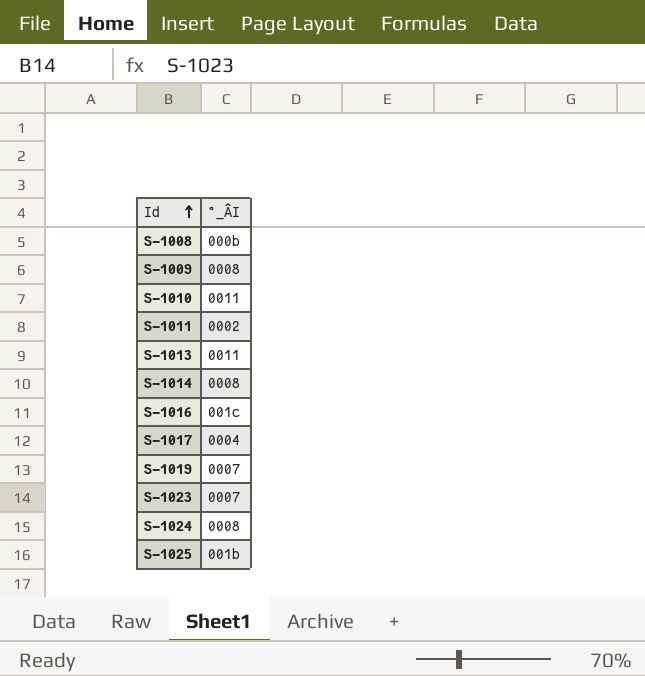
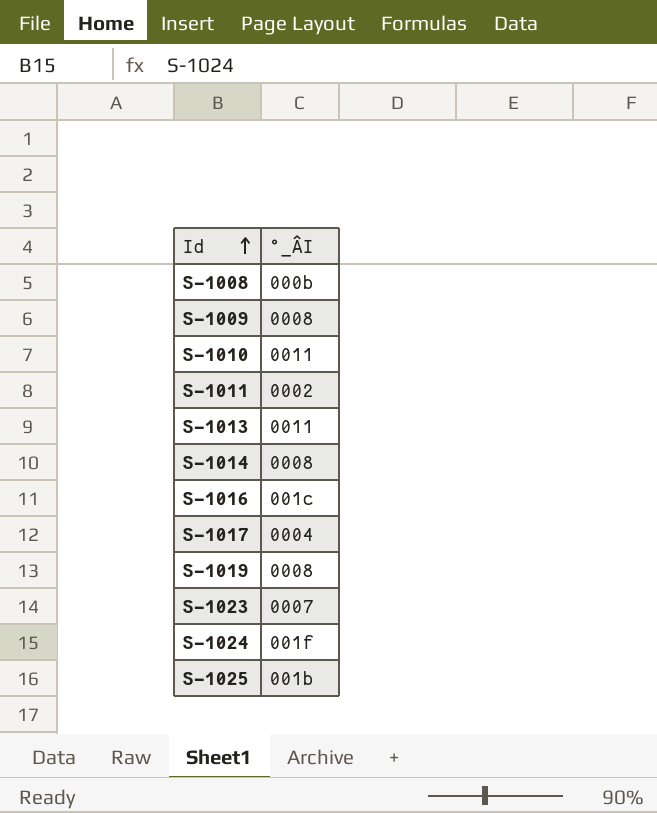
S-1019 | °_ÂI: 0007 -> 0008
S-1024 | °_ÂI: 0008 -> 001f

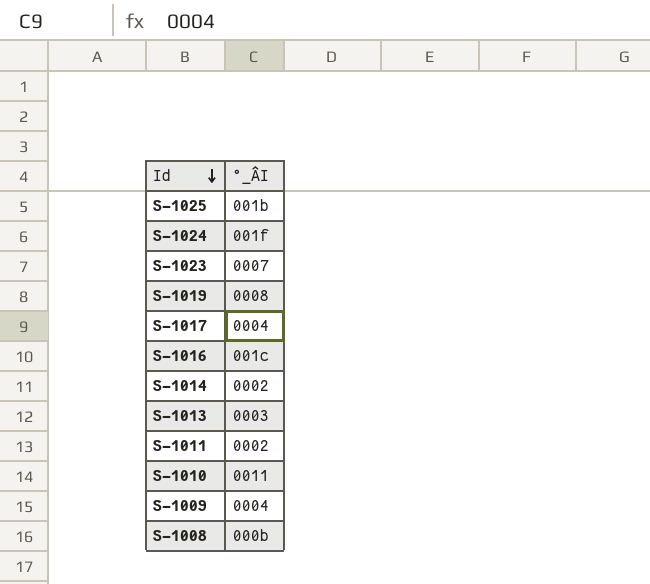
row order: Id ascending -> Id descending
S-1014 | °_ÂI: 0008 -> 0002
S-1013 | °_ÂI: 0011 -> 0003
S-1009 | °_ÂI: 0008 -> 0004

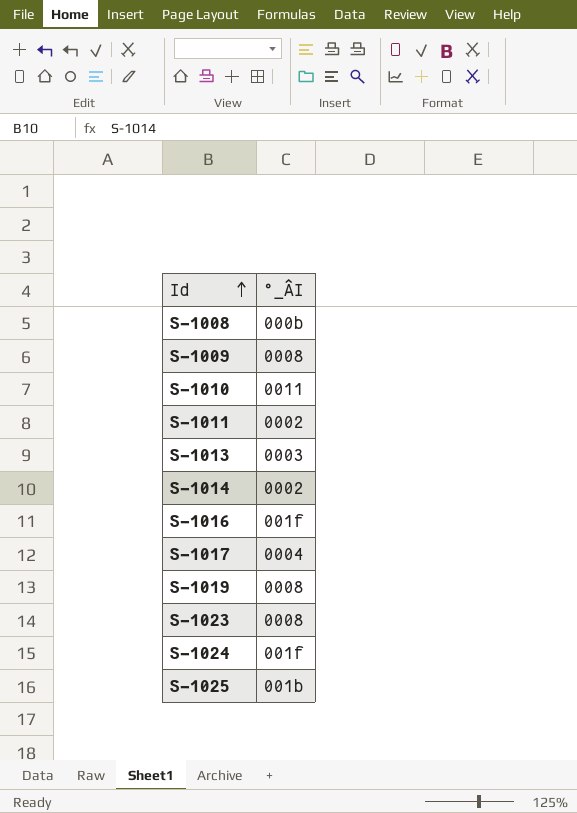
row order: Id descending -> Id ascending
S-1009 | °_ÂI: 0004 -> 0008
S-1016 | °_ÂI: 001c -> 001f
S-1023 | °_ÂI: 0007 -> 0008

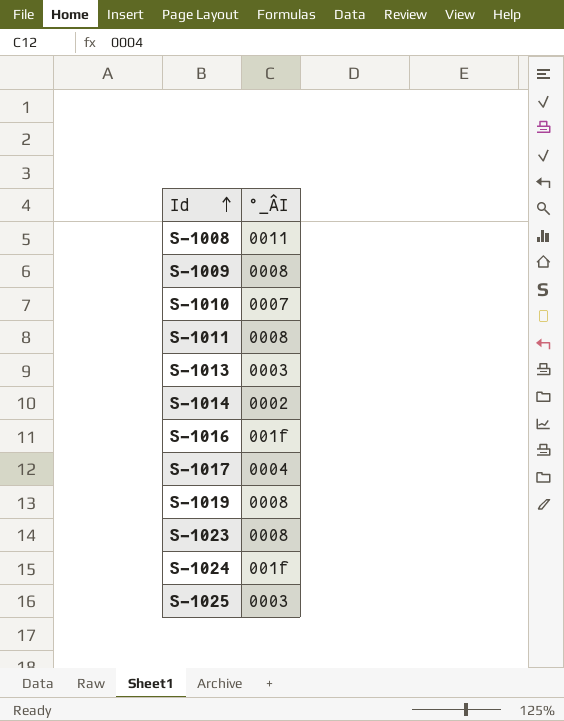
S-1008 | °_ÂI: 000b -> 0011
S-1010 | °_ÂI: 0011 -> 0007
S-1011 | °_ÂI: 0002 -> 0008
S-1025 | °_ÂI: 001b -> 0003

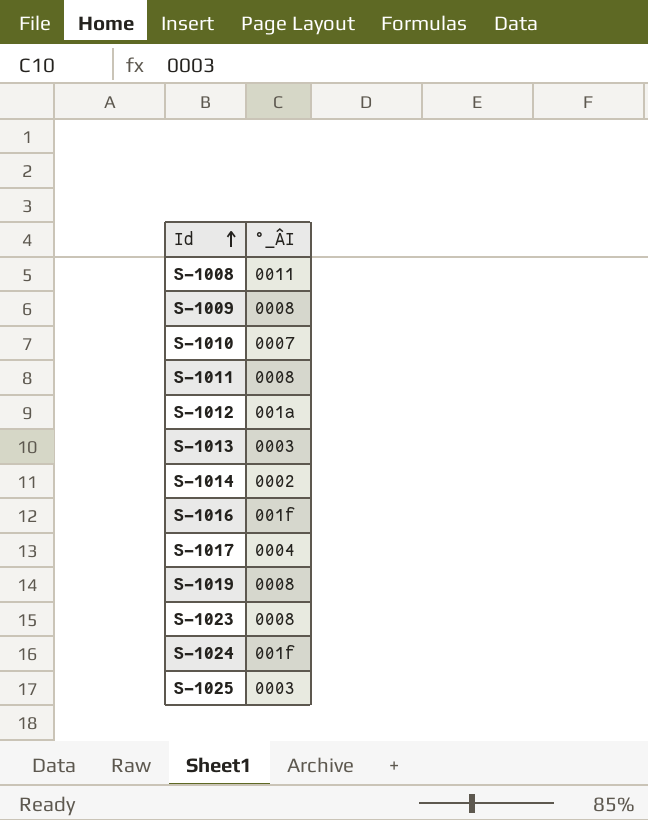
row S-1012: none -> 001a

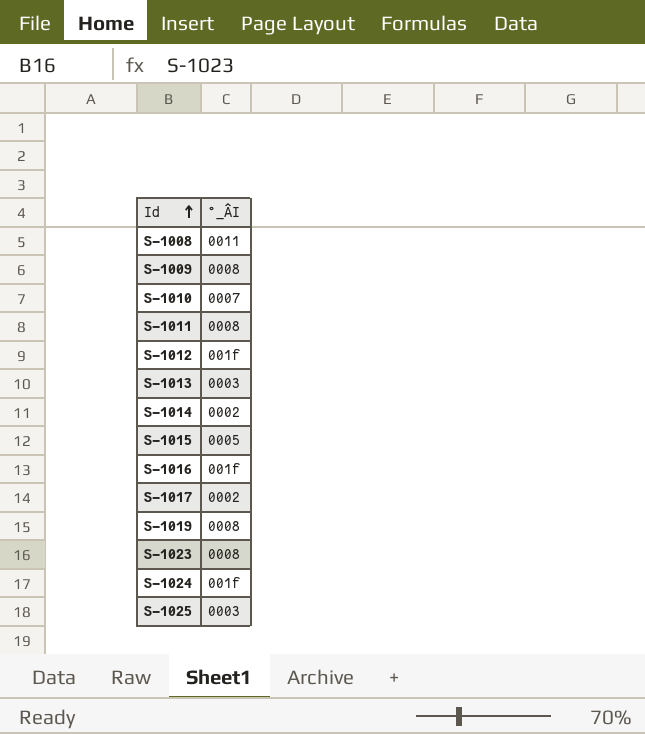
S-1012 | °_ÂI: 001a -> 001f
row S-1015: none -> 0005
S-1017 | °_ÂI: 0004 -> 0002

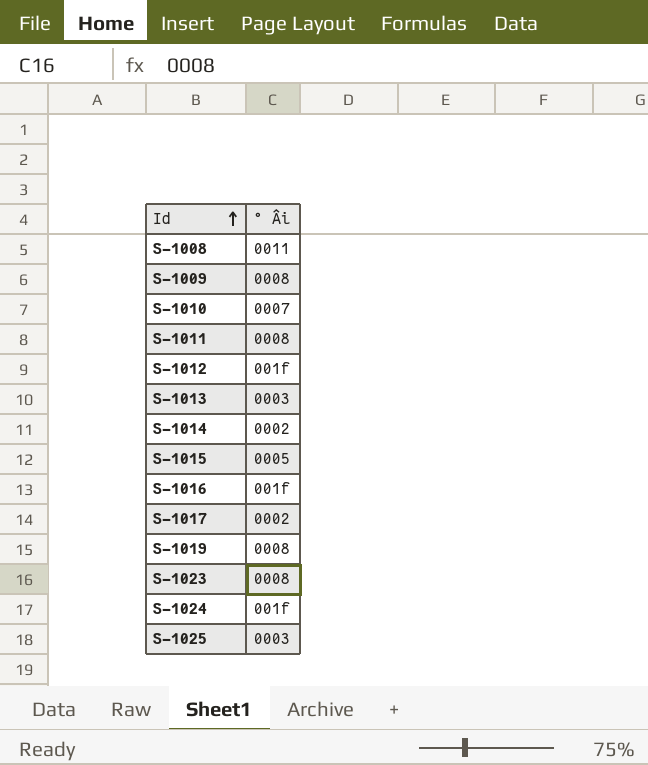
column name: °_ÂI -> ° Âi

